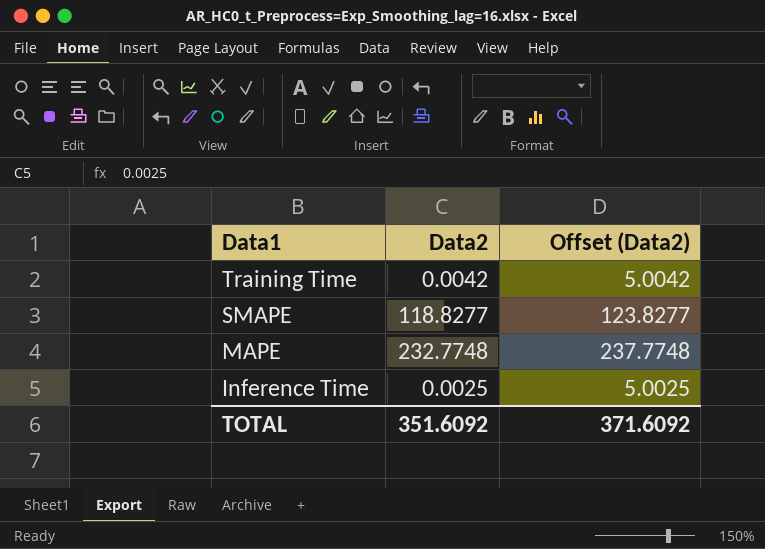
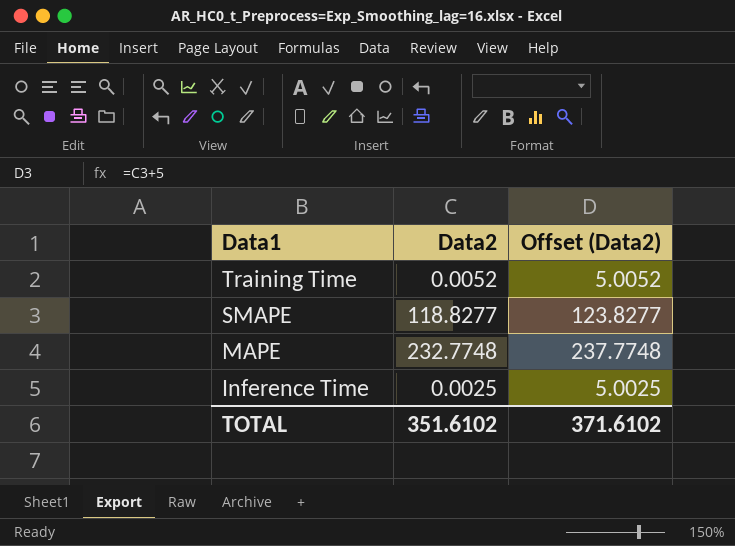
Training Time | Data2: 0.0042 -> 0.0052
Training Time | Offset (Data2): 5.0042 -> 5.0052
TOTAL | Data2: 351.6092 -> 351.6102
TOTAL | Offset (Data2): 371.6092 -> 371.6102

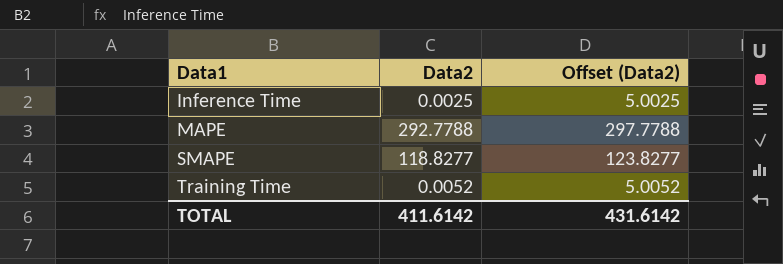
row order: Data1 descending -> Data1 ascending
MAPE | Data2: 232.7748 -> 292.7788
MAPE | Offset (Data2): 237.7748 -> 297.7788
TOTAL | Data2: 351.6102 -> 411.6142
TOTAL | Offset (Data2): 371.6102 -> 431.6142

